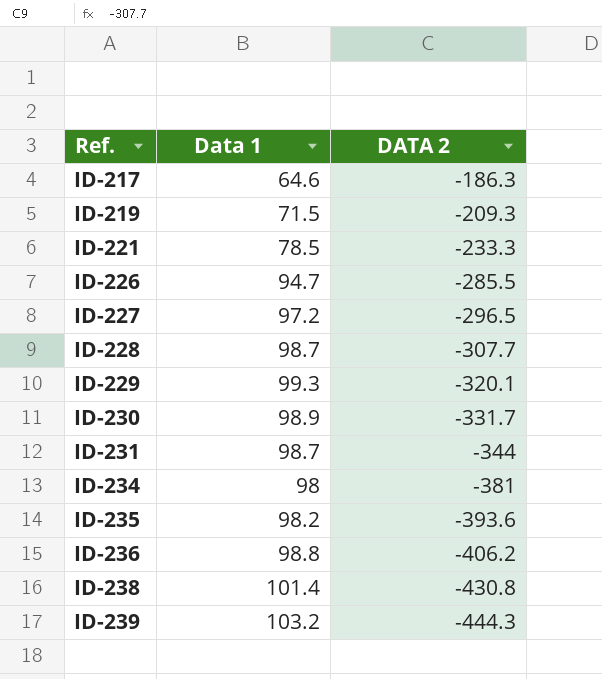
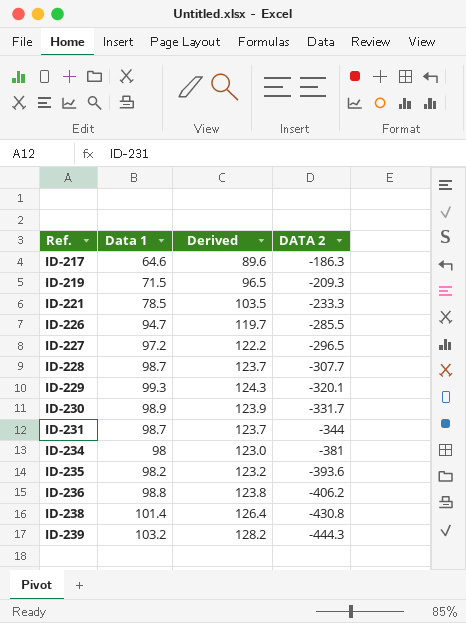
column Derived | formula: none -> [Data 1] + 25

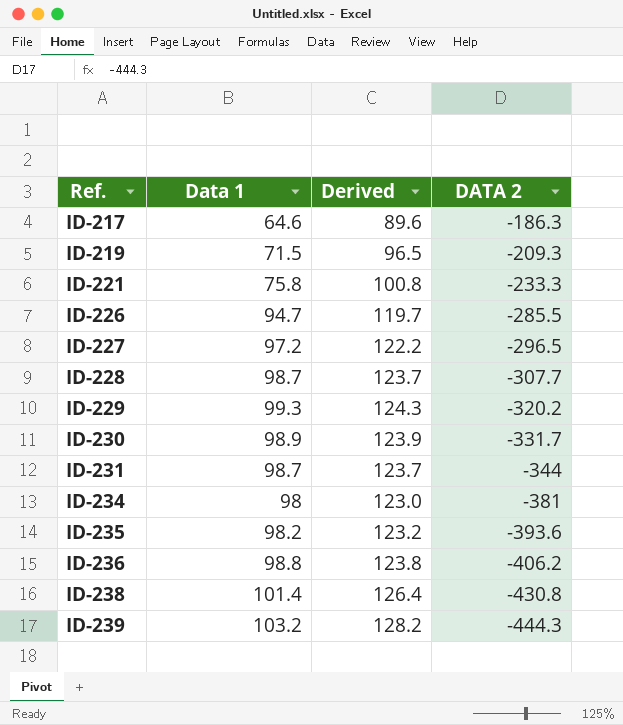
ID-221 | Data 1: 78.5 -> 75.8
ID-221 | Derived: 103.5 -> 100.8
ID-229 | DATA 2: -320.1 -> -320.2

